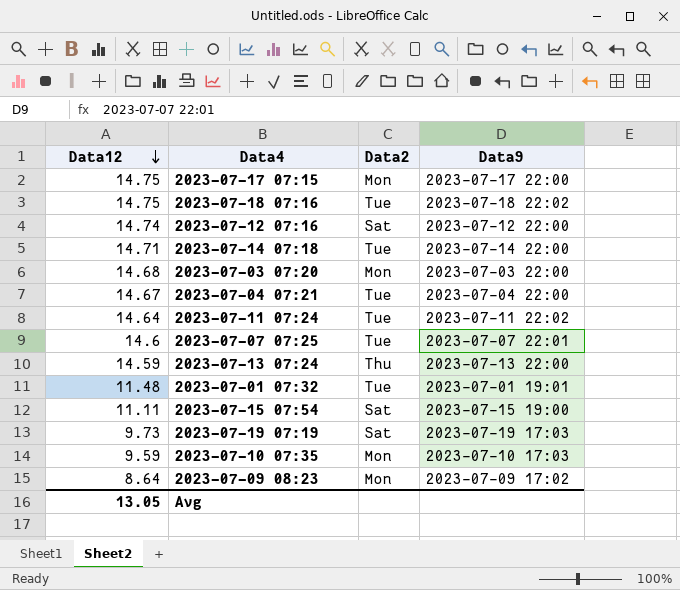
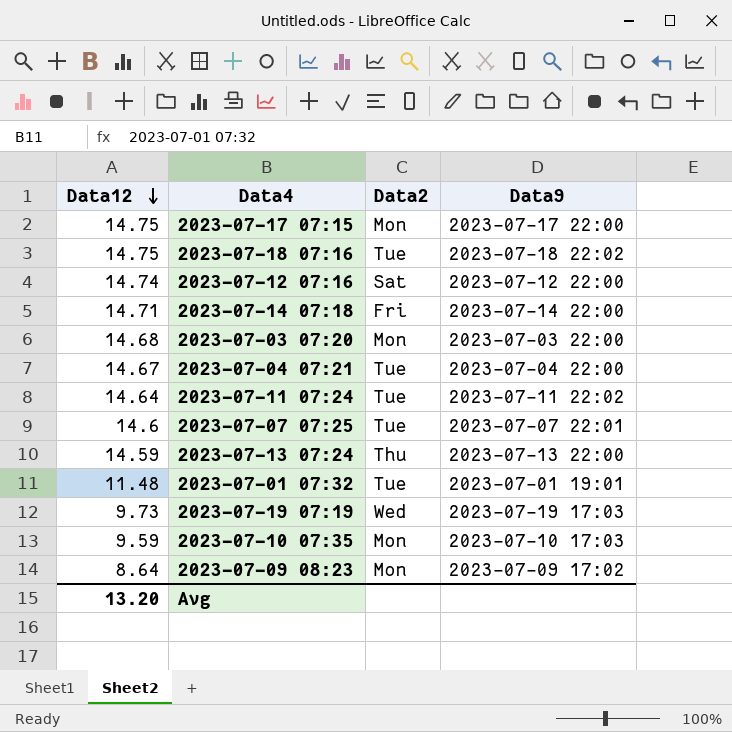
row 2023-07-15 07:54: 11.11 | Sat | 2023-07-15 19:00 -> none
2023-07-14 07:18 | Data2: Tue -> Fri
2023-07-19 07:19 | Data2: Sat -> Wed
Avg | Data12: 13.05 -> 13.20

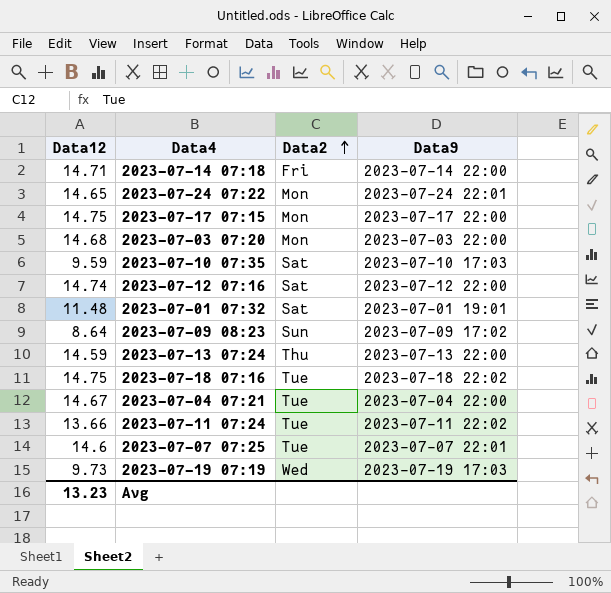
row order: Data12 descending -> Data2 ascending
row 2023-07-24 07:22: none -> 14.65 | Mon | 2023-07-24 22:01
2023-07-10 07:35 | Data2: Mon -> Sat
2023-07-01 07:32 | Data2: Tue -> Sat
2023-07-09 08:23 | Data2: Mon -> Sun
2023-07-11 07:24 | Data12: 14.64 -> 13.66
Avg | Data12: 13.20 -> 13.23

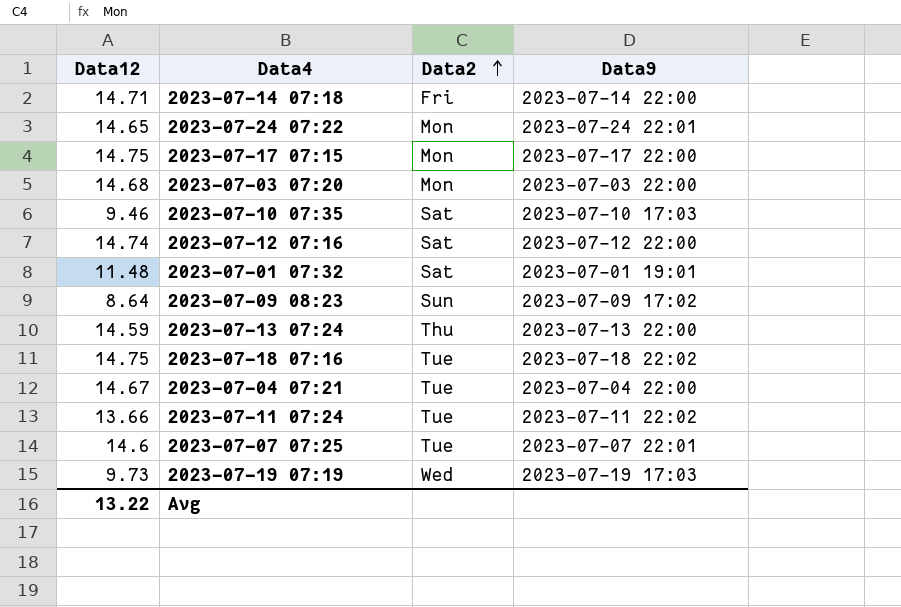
2023-07-10 07:35 | Data12: 9.59 -> 9.46
Avg | Data12: 13.23 -> 13.22

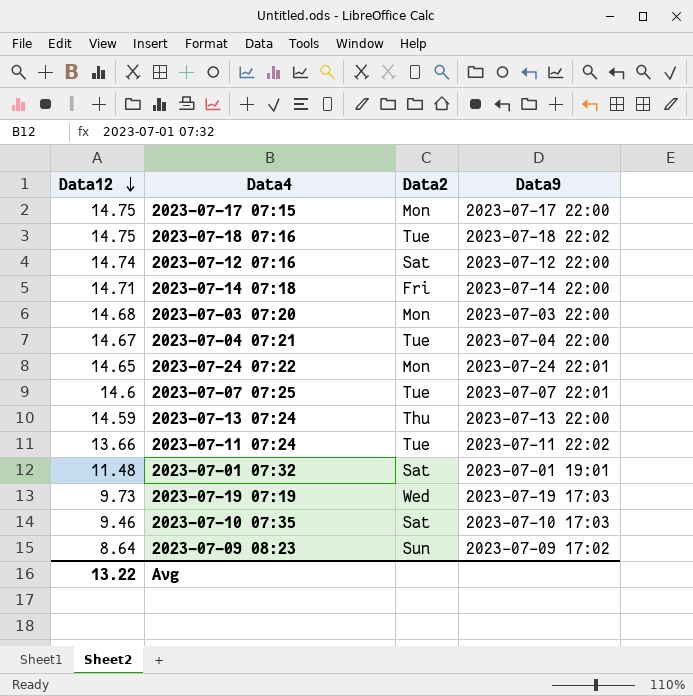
row order: Data2 ascending -> Data12 descending

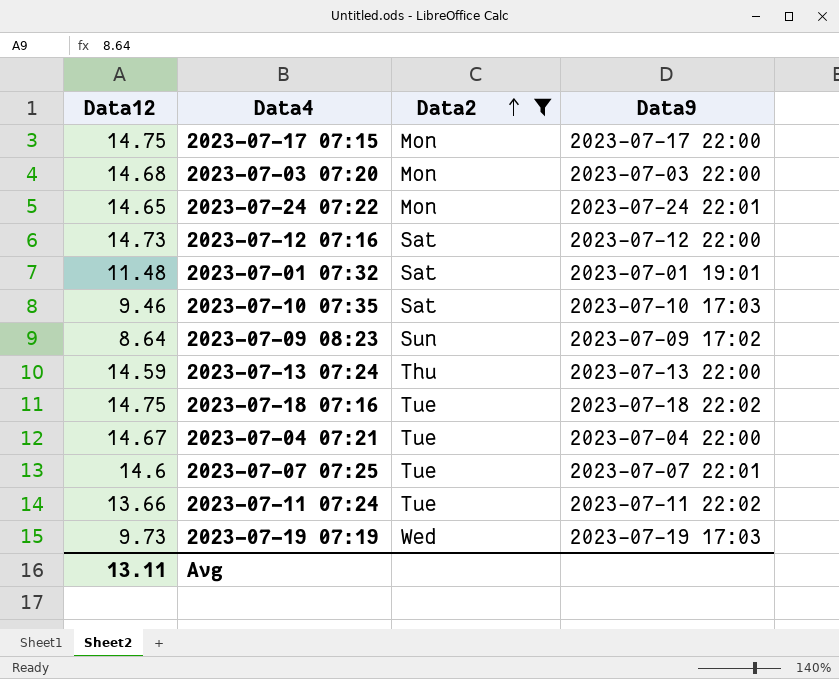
filter: none -> Data2 != Fri
row order: Data12 descending -> Data2 ascending
2023-07-12 07:16 | Data12: 14.74 -> 14.73
Avg | Data12: 13.22 -> 13.11

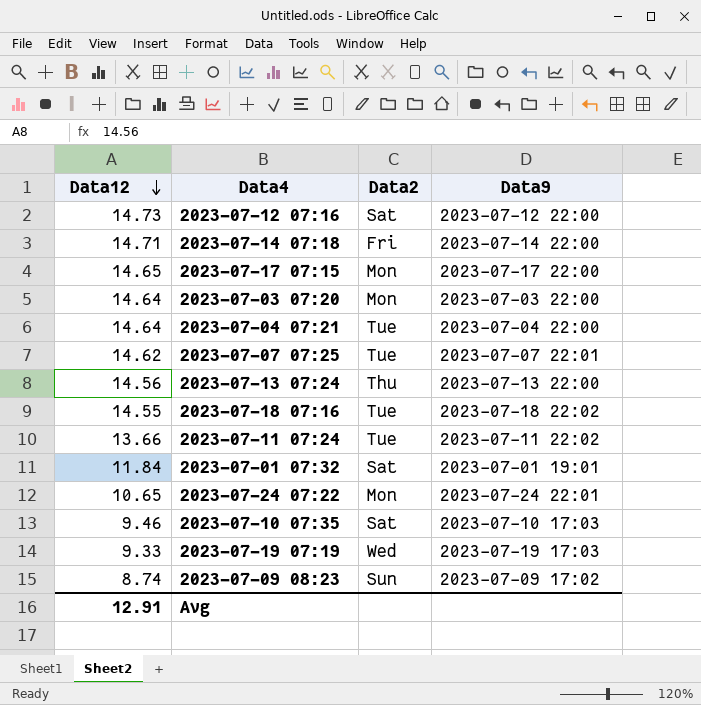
filter: Data2 != Fri -> none
row order: Data2 ascending -> Data12 descending
2023-07-17 07:15 | Data12: 14.75 -> 14.65
2023-07-03 07:20 | Data12: 14.68 -> 14.64
2023-07-04 07:21 | Data12: 14.67 -> 14.64
2023-07-07 07:25 | Data12: 14.6 -> 14.62
2023-07-13 07:24 | Data12: 14.59 -> 14.56
2023-07-18 07:16 | Data12: 14.75 -> 14.55
2023-07-01 07:32 | Data12: 11.48 -> 11.84
2023-07-24 07:22 | Data12: 14.65 -> 10.65
2023-07-19 07:19 | Data12: 9.73 -> 9.33
2023-07-09 08:23 | Data12: 8.64 -> 8.74
Avg | Data12: 13.11 -> 12.91

